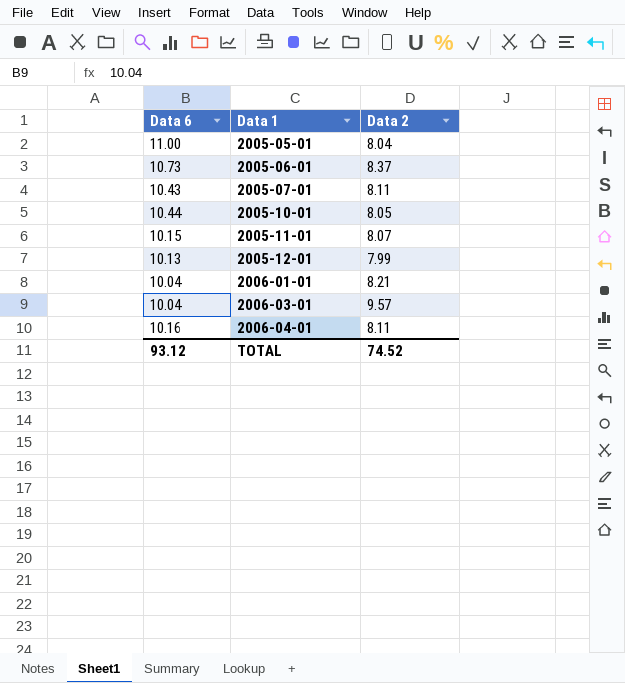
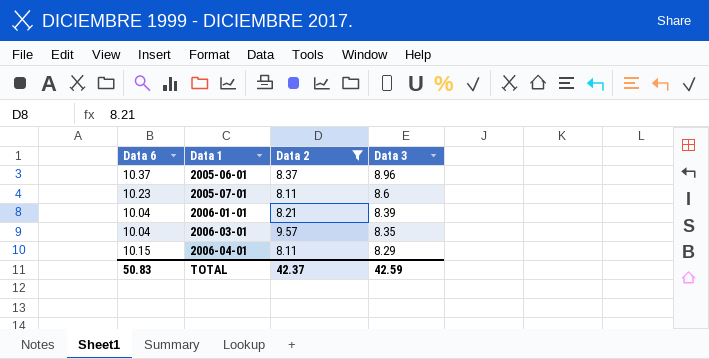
filter: none -> Data 2 >= 8.11
column Data 3 | position: none -> 4
2005-06-01 | Data 6: 10.73 -> 10.37
2005-07-01 | Data 6: 10.43 -> 10.23
2006-04-01 | Data 6: 10.16 -> 10.15
TOTAL | Data 6: 93.12 -> 50.83
TOTAL | Data 2: 74.52 -> 42.37

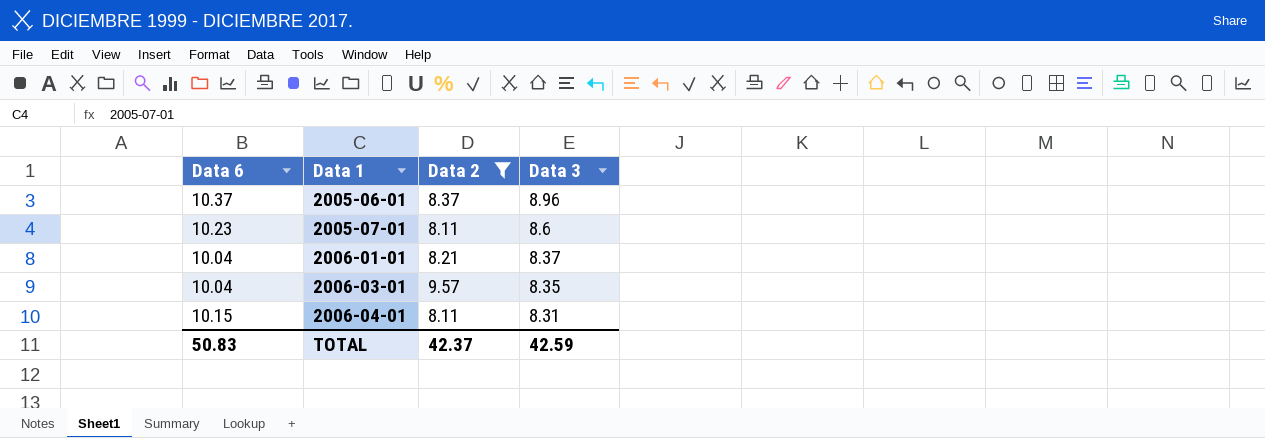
2006-01-01 | Data 3: 8.39 -> 8.37
2006-04-01 | Data 3: 8.29 -> 8.31

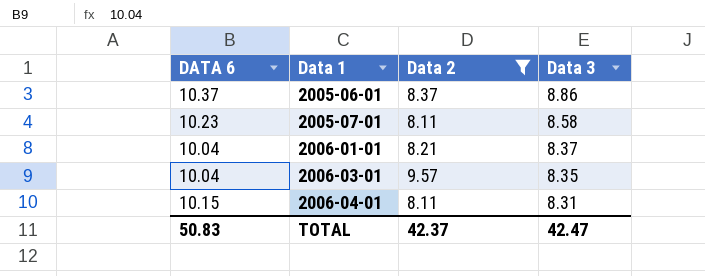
column name: Data 6 -> DATA 6
2005-06-01 | Data 3: 8.96 -> 8.86
2005-07-01 | Data 3: 8.6 -> 8.58
TOTAL | Data 3: 42.59 -> 42.47

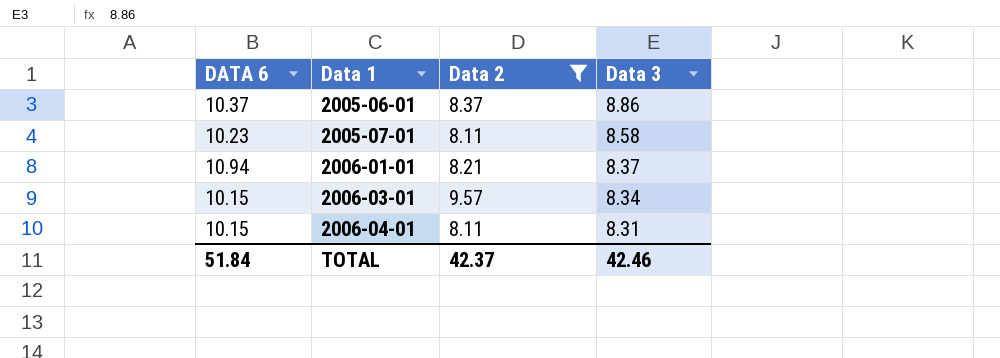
2006-01-01 | DATA 6: 10.04 -> 10.94
2006-03-01 | DATA 6: 10.04 -> 10.15
2006-03-01 | Data 3: 8.35 -> 8.34
TOTAL | DATA 6: 50.83 -> 51.84
TOTAL | Data 3: 42.47 -> 42.46

